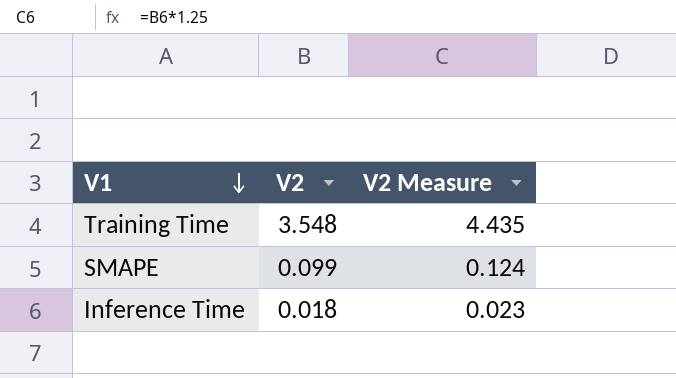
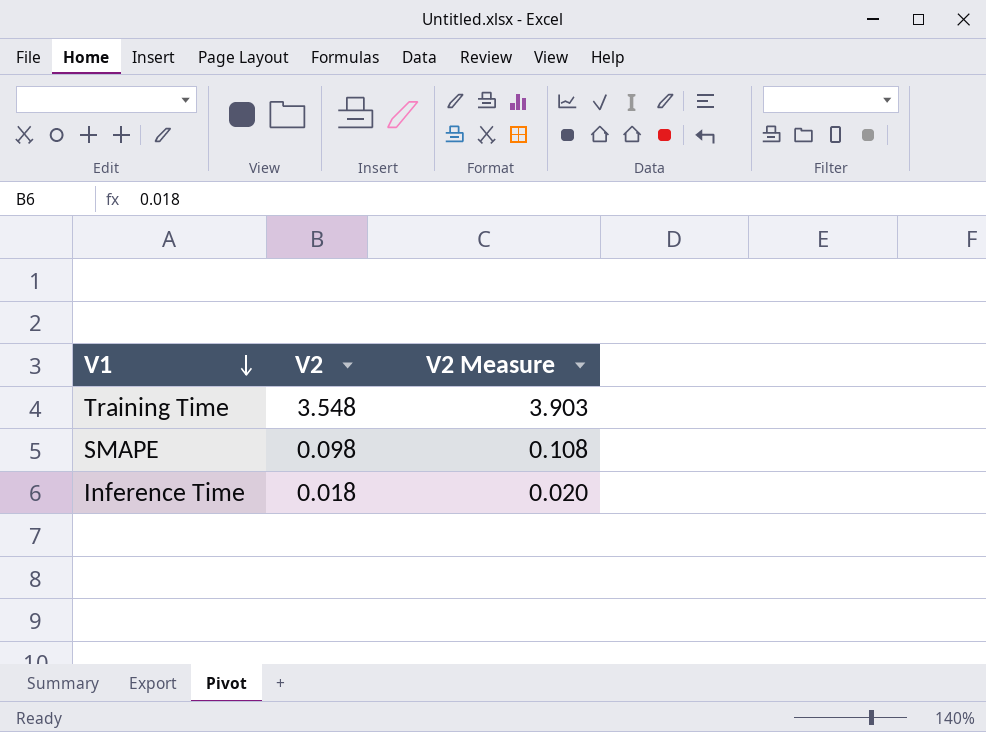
column V2 Measure | formula: [V2] * 1.25 -> [V2] * 1.1
SMAPE | V2: 0.099 -> 0.098

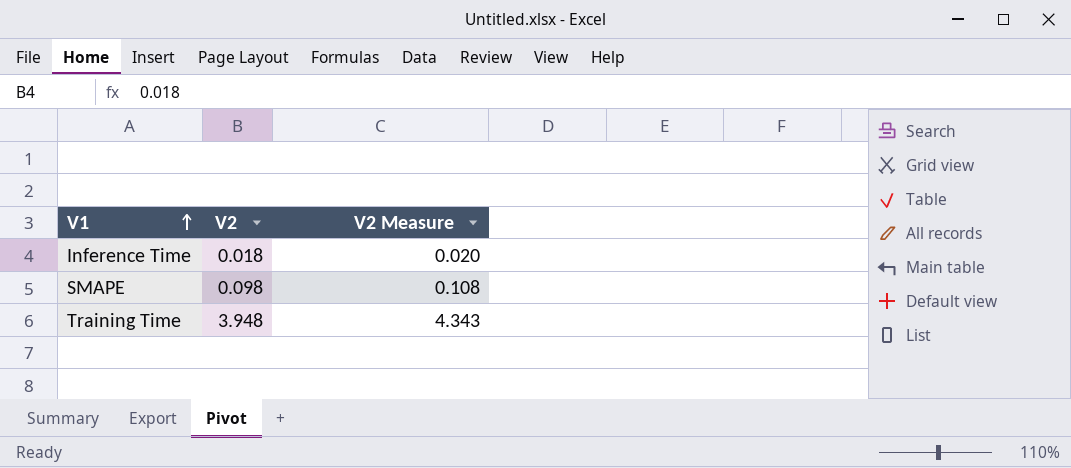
row order: V1 descending -> V1 ascending
Training Time | V2: 3.548 -> 3.948
Training Time | V2 Measure: 3.903 -> 4.343

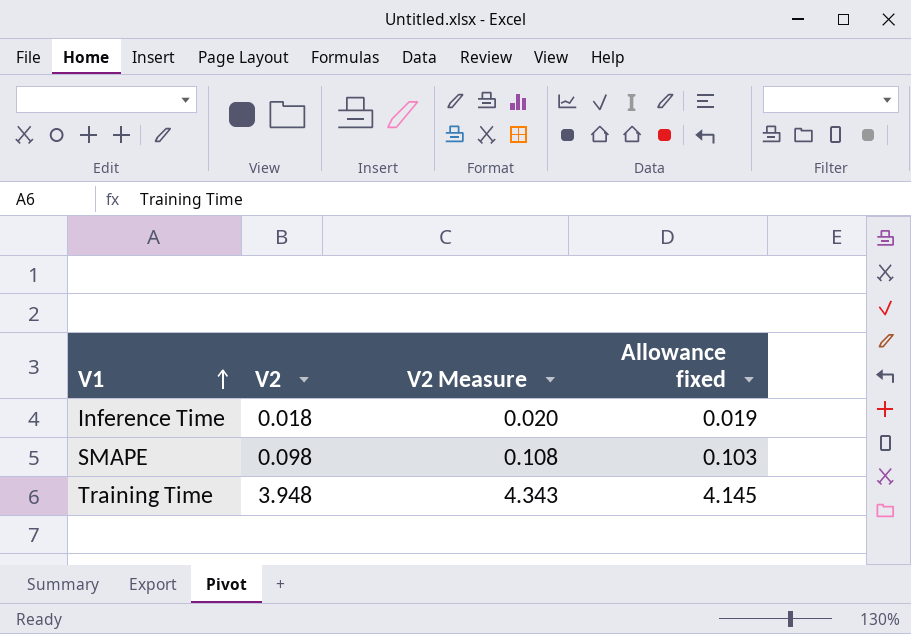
column Allowance fixed | formula: none -> [V2] * 1.05

